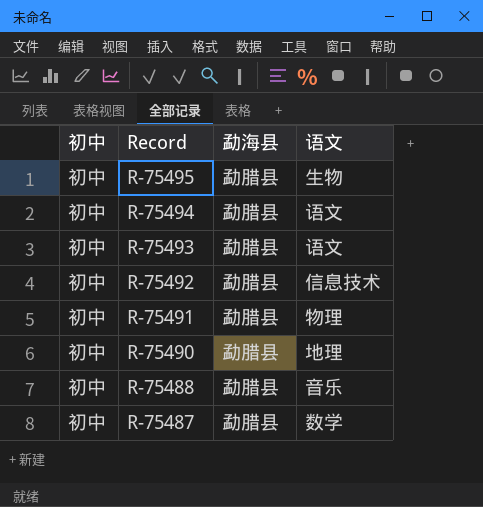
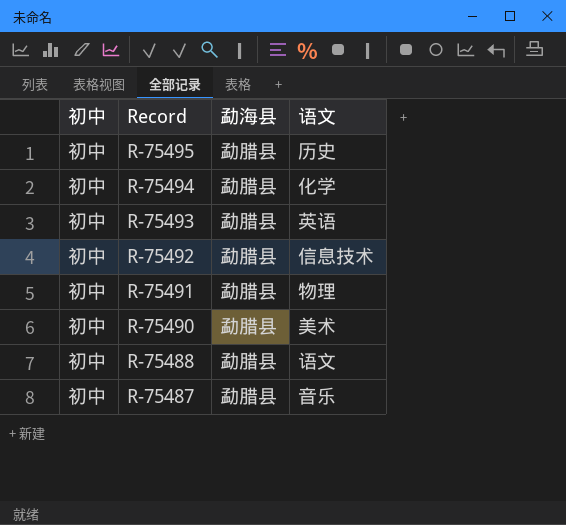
R-75495 | 语文: 生物 -> 历史
R-75494 | 语文: 语文 -> 化学
R-75493 | 语文: 语文 -> 英语
R-75490 | 语文: 地理 -> 美术
R-75488 | 语文: 音乐 -> 语文
R-75487 | 语文: 数学 -> 音乐

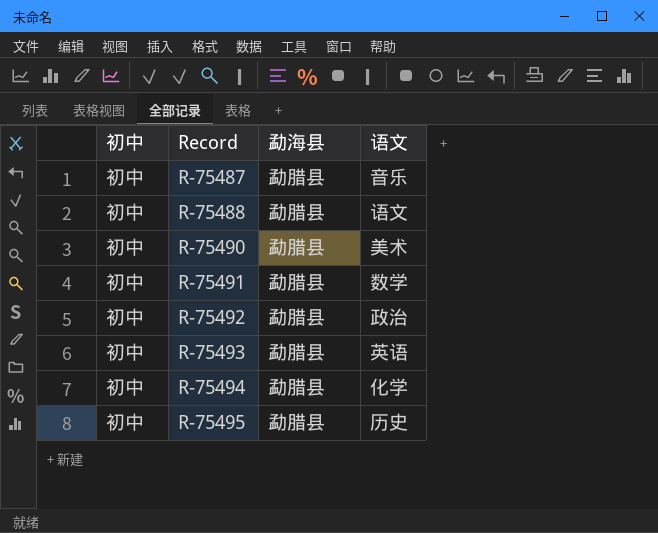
row order: Record descending -> Record ascending
R-75491 | 语文: 物理 -> 数学
R-75492 | 语文: 信息技术 -> 政治

